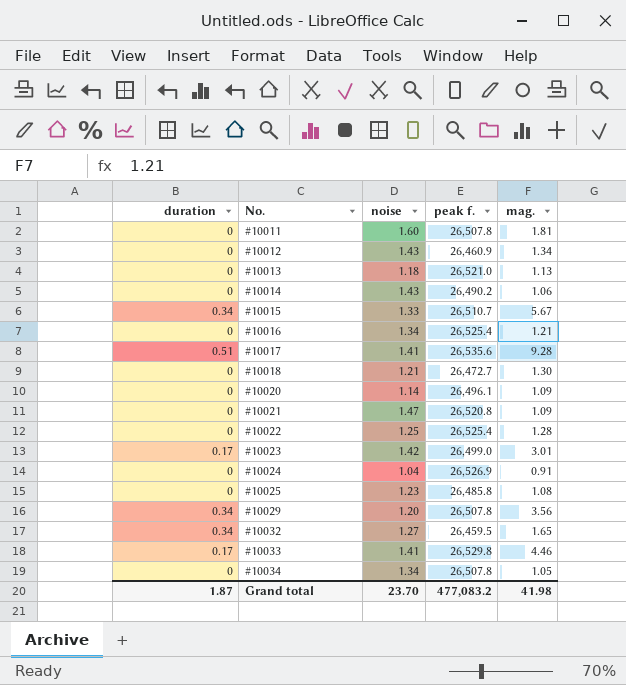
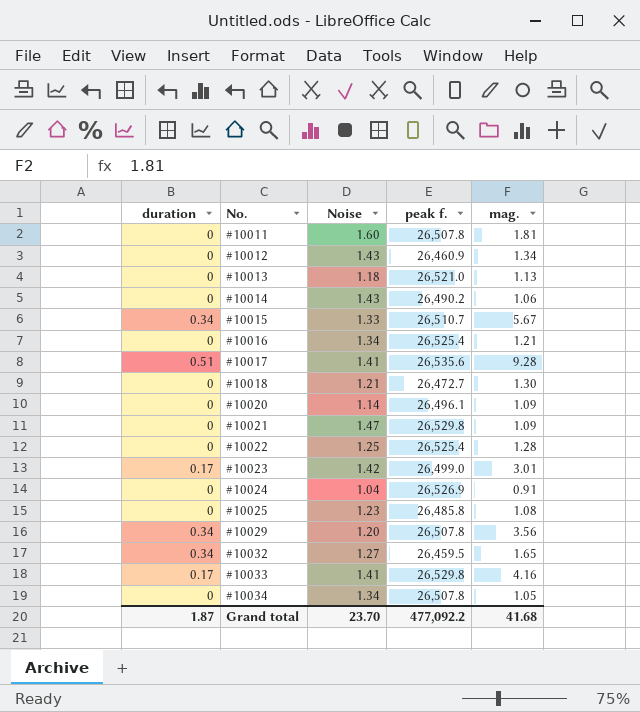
column name: noise -> Noise
#10021 | peak f.: 26,520.8 -> 26,529.8
#10033 | mag.: 4.46 -> 4.16
Grand total | peak f.: 477,083.2 -> 477,092.2
Grand total | mag.: 41.98 -> 41.68

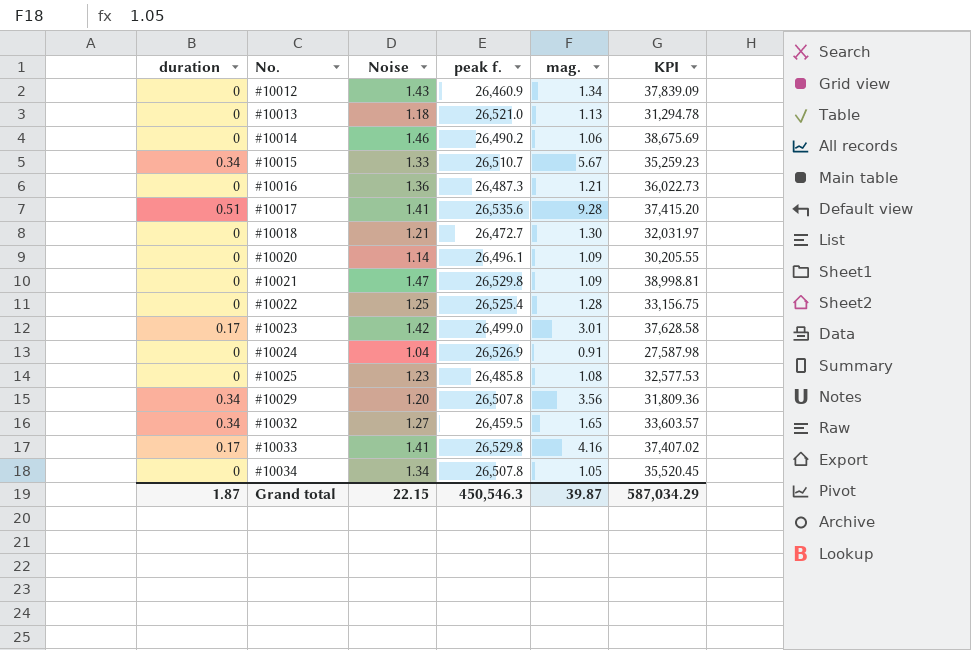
column KPI | formula: none -> [Noise] * [peak f.]
row #10011: 0 | 1.60 | 26,507.8 | 1.81 -> none
#10014 | Noise: 1.43 -> 1.46
#10016 | Noise: 1.34 -> 1.36
#10016 | peak f.: 26,525.4 -> 26,487.3
Grand total | Noise: 23.70 -> 22.15
Grand total | peak f.: 477,092.2 -> 450,546.3
Grand total | mag.: 41.68 -> 39.87

